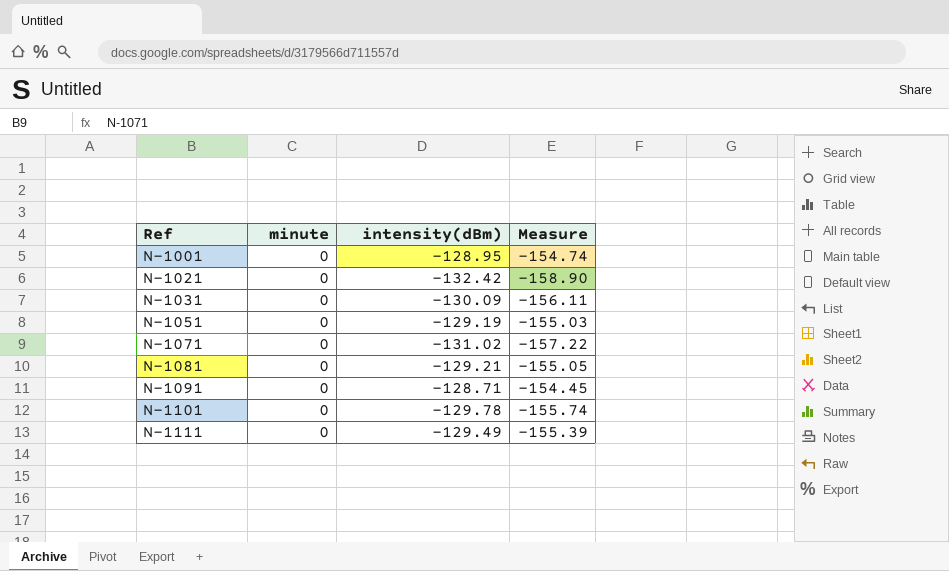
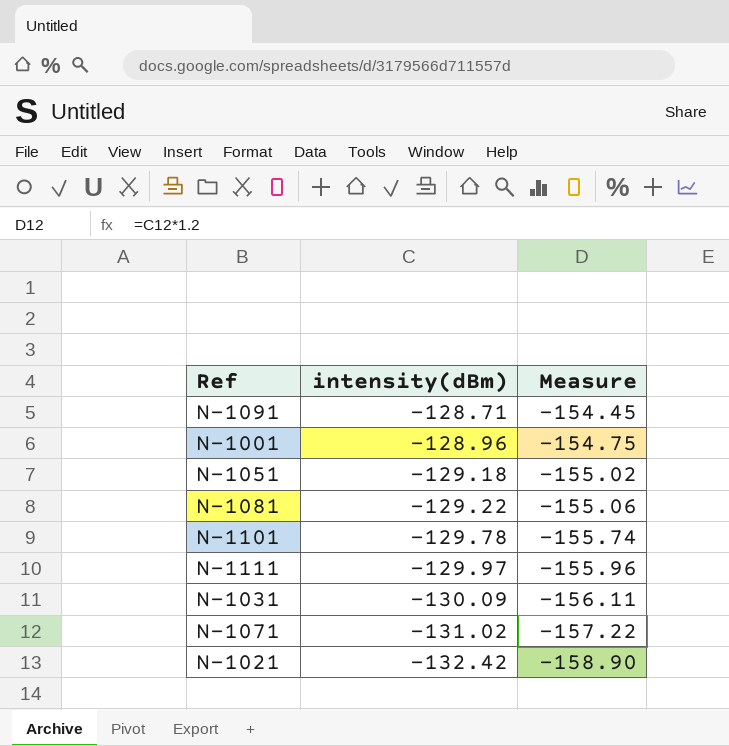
row order: Ref ascending -> intensity(dBm) descending
column minute | position: 2 -> none
N-1001 | intensity(dBm): -128.95 -> -128.96
N-1001 | Measure: -154.74 -> -154.75
N-1051 | intensity(dBm): -129.19 -> -129.18
N-1051 | Measure: -155.03 -> -155.02
N-1081 | intensity(dBm): -129.21 -> -129.22
N-1081 | Measure: -155.05 -> -155.06
N-1111 | intensity(dBm): -129.49 -> -129.97
N-1111 | Measure: -155.39 -> -155.96

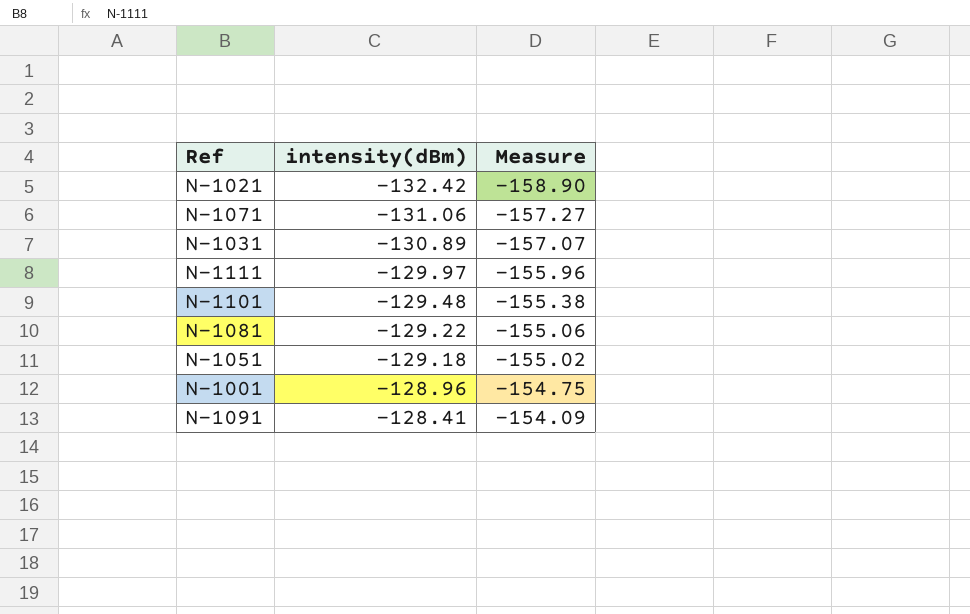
row order: intensity(dBm) descending -> intensity(dBm) ascending
N-1071 | intensity(dBm): -131.02 -> -131.06
N-1071 | Measure: -157.22 -> -157.27
N-1031 | intensity(dBm): -130.09 -> -130.89
N-1031 | Measure: -156.11 -> -157.07
N-1101 | intensity(dBm): -129.78 -> -129.48
N-1101 | Measure: -155.74 -> -155.38
N-1091 | intensity(dBm): -128.71 -> -128.41
N-1091 | Measure: -154.45 -> -154.09

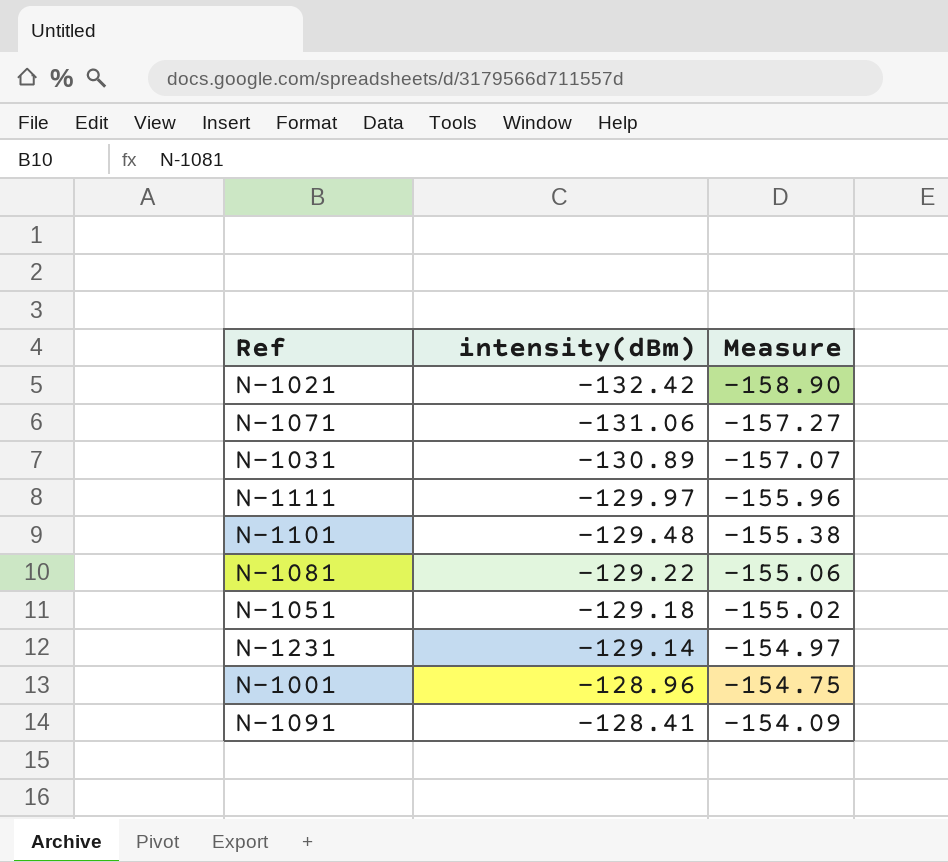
row N-1231: none -> -129.14 | -154.97

